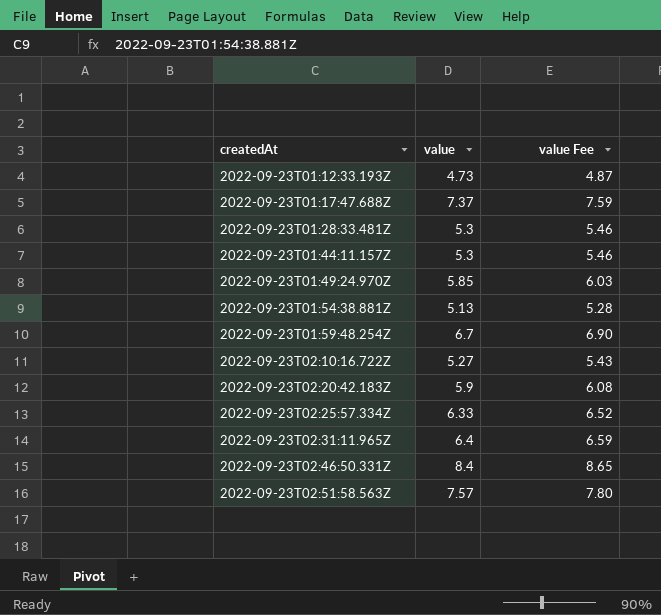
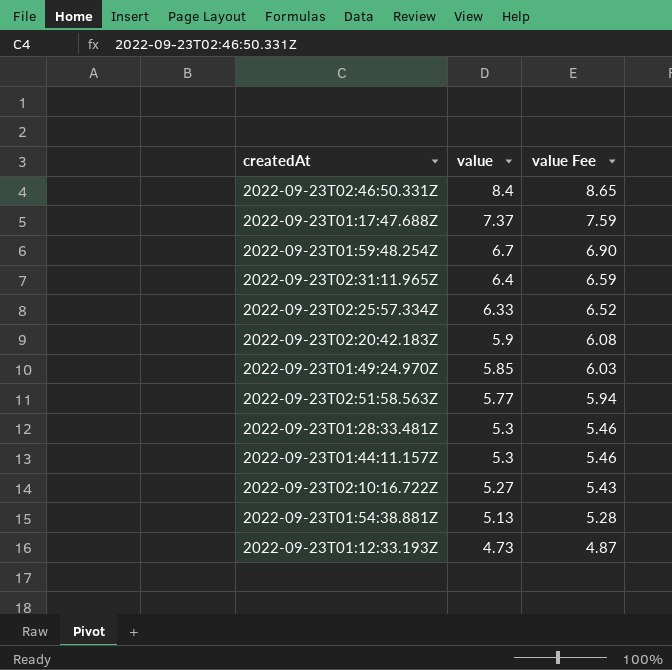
row order: createdAt ascending -> value descending
2022-09-23T02:51:58.563Z | value: 7.57 -> 5.77
2022-09-23T02:51:58.563Z | value Fee: 7.80 -> 5.94

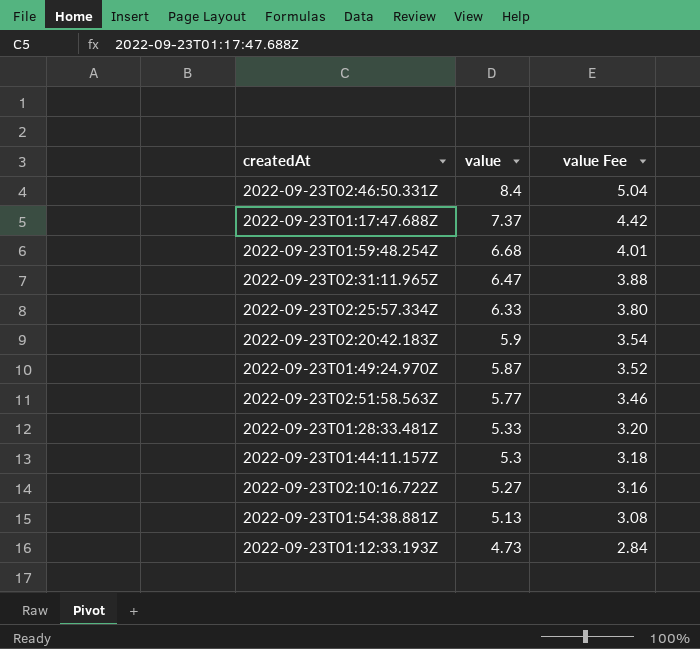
column value Fee | formula: [value] * 1.03 -> [value] * 0.6
2022-09-23T01:59:48.254Z | value: 6.7 -> 6.68
2022-09-23T02:31:11.965Z | value: 6.4 -> 6.47
2022-09-23T01:49:24.970Z | value: 5.85 -> 5.87
2022-09-23T01:28:33.481Z | value: 5.3 -> 5.33

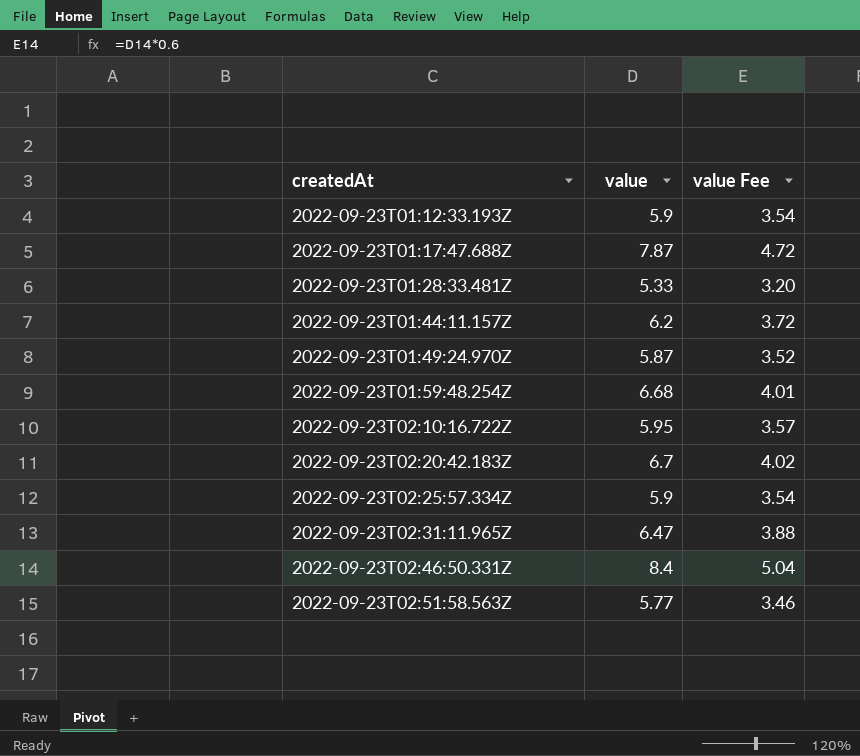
row order: value descending -> createdAt ascending
row 2022-09-23T01:54:38.881Z: 5.13 | 3.08 -> none
2022-09-23T01:12:33.193Z | value: 4.73 -> 5.9
2022-09-23T01:12:33.193Z | value Fee: 2.84 -> 3.54
2022-09-23T01:17:47.688Z | value: 7.37 -> 7.87
2022-09-23T01:17:47.688Z | value Fee: 4.42 -> 4.72
2022-09-23T01:44:11.157Z | value: 5.3 -> 6.2
2022-09-23T01:44:11.157Z | value Fee: 3.18 -> 3.72
2022-09-23T02:10:16.722Z | value: 5.27 -> 5.95
2022-09-23T02:10:16.722Z | value Fee: 3.16 -> 3.57
2022-09-23T02:20:42.183Z | value: 5.9 -> 6.7
2022-09-23T02:20:42.183Z | value Fee: 3.54 -> 4.02
2022-09-23T02:25:57.334Z | value: 6.33 -> 5.9
2022-09-23T02:25:57.334Z | value Fee: 3.80 -> 3.54

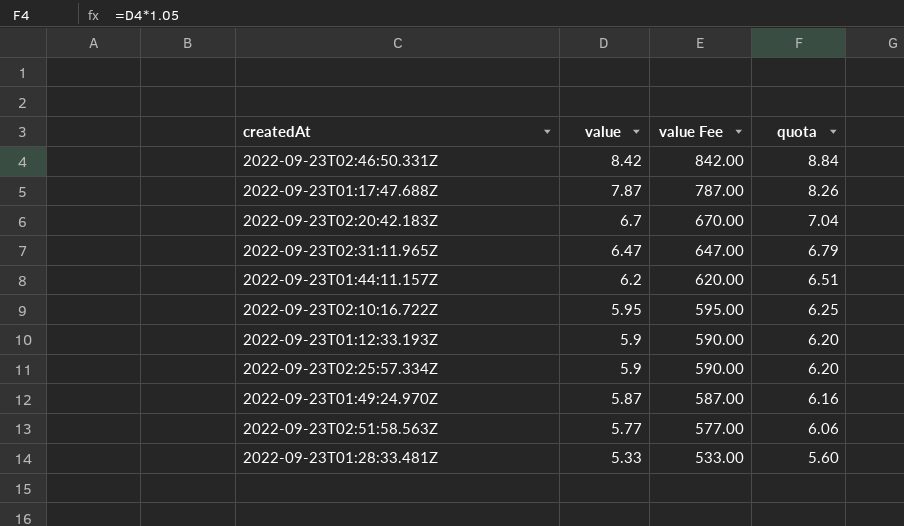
row order: createdAt ascending -> value descending
column value Fee | formula: [value] * 0.6 -> [value] * 100
column quota | formula: none -> [value] * 1.05
row 2022-09-23T01:59:48.254Z: 6.68 | 4.01 -> none
2022-09-23T02:46:50.331Z | value: 8.4 -> 8.42

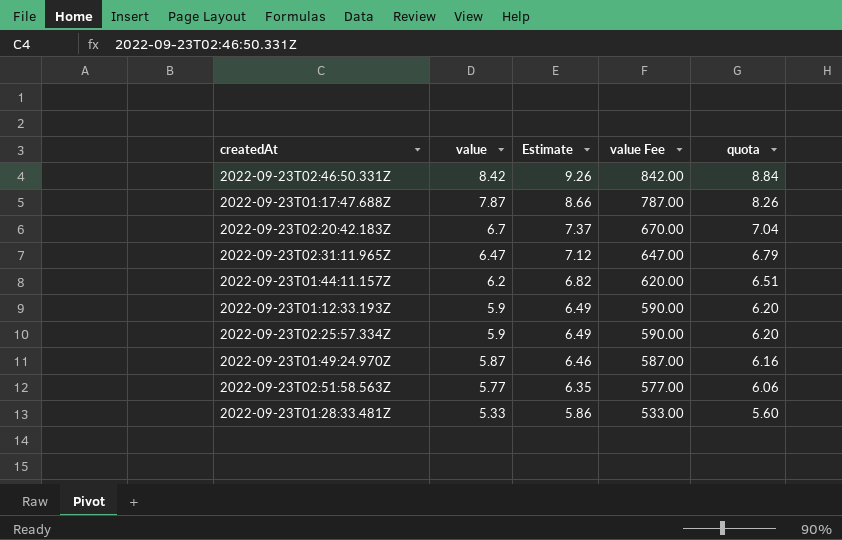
column Estimate | formula: none -> [value] * 1.1
row 2022-09-23T02:10:16.722Z: 5.95 | 595.00 | 6.25 -> none

